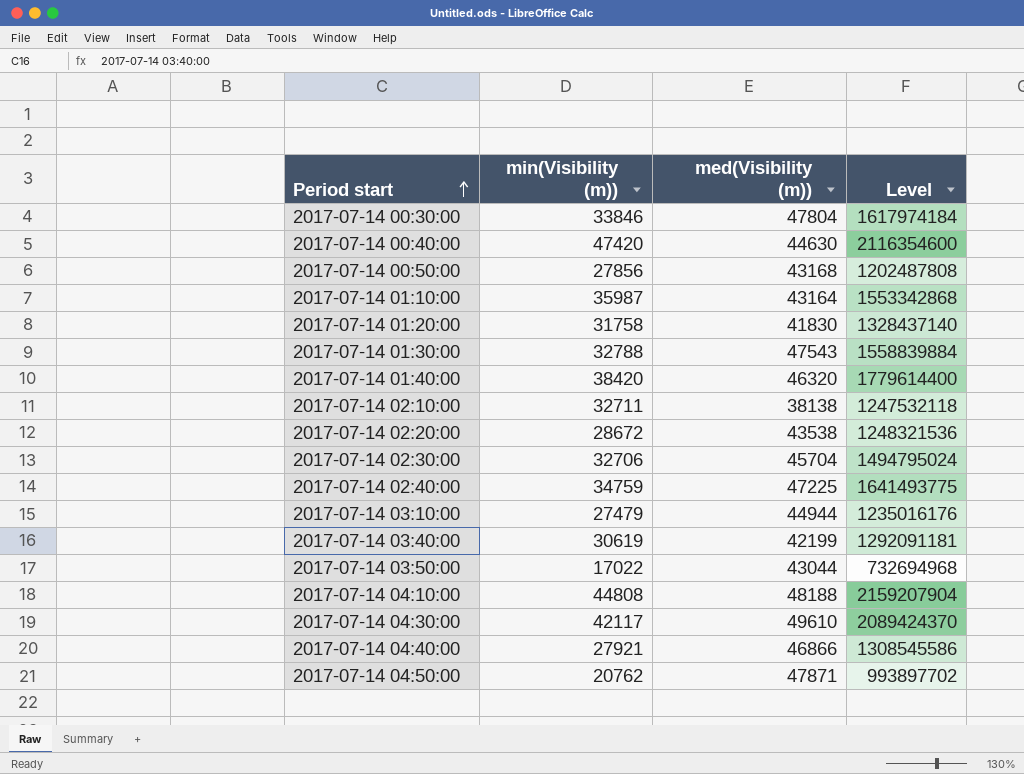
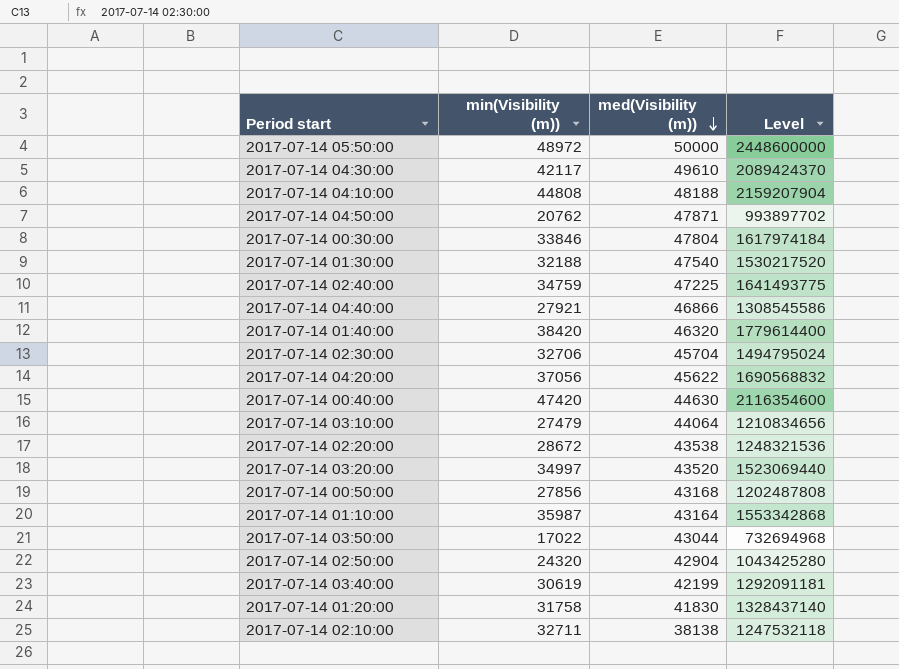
row order: Period start ascending -> med(Visibility (m)) descending
row 2017-07-14 05:50:00: none -> 48972 | 50000 | 2448600000
2017-07-14 01:30:00 | min(Visibility (m)): 32788 -> 32188
2017-07-14 01:30:00 | med(Visibility (m)): 47543 -> 47540
2017-07-14 01:30:00 | Level: 1558839884 -> 1530217520
row 2017-07-14 04:20:00: none -> 37056 | 45622 | 1690568832
2017-07-14 03:10:00 | med(Visibility (m)): 44944 -> 44064
2017-07-14 03:10:00 | Level: 1235016176 -> 1210834656
row 2017-07-14 03:20:00: none -> 34997 | 43520 | 1523069440
row 2017-07-14 02:50:00: none -> 24320 | 42904 | 1043425280

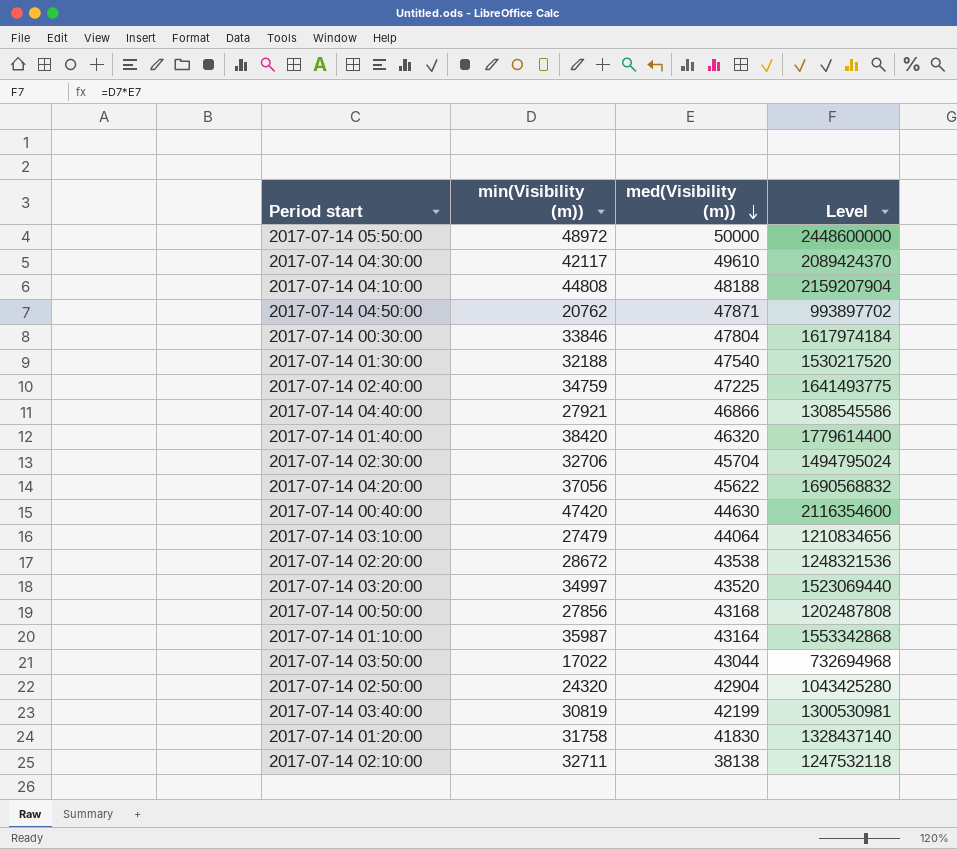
2017-07-14 03:40:00 | min(Visibility (m)): 30619 -> 30819
2017-07-14 03:40:00 | Level: 1292091181 -> 1300530981

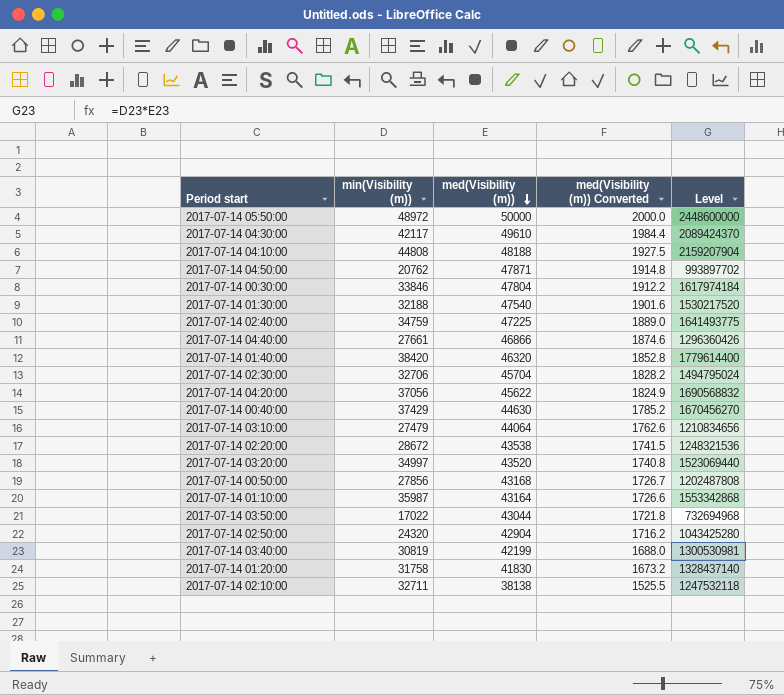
column med(Visibility (m)) Converted | formula: none -> [med(Visibility (m))] * 0.04
2017-07-14 04:40:00 | min(Visibility (m)): 27921 -> 27661
2017-07-14 04:40:00 | Level: 1308545586 -> 1296360426
2017-07-14 00:40:00 | min(Visibility (m)): 47420 -> 37429
2017-07-14 00:40:00 | Level: 2116354600 -> 1670456270

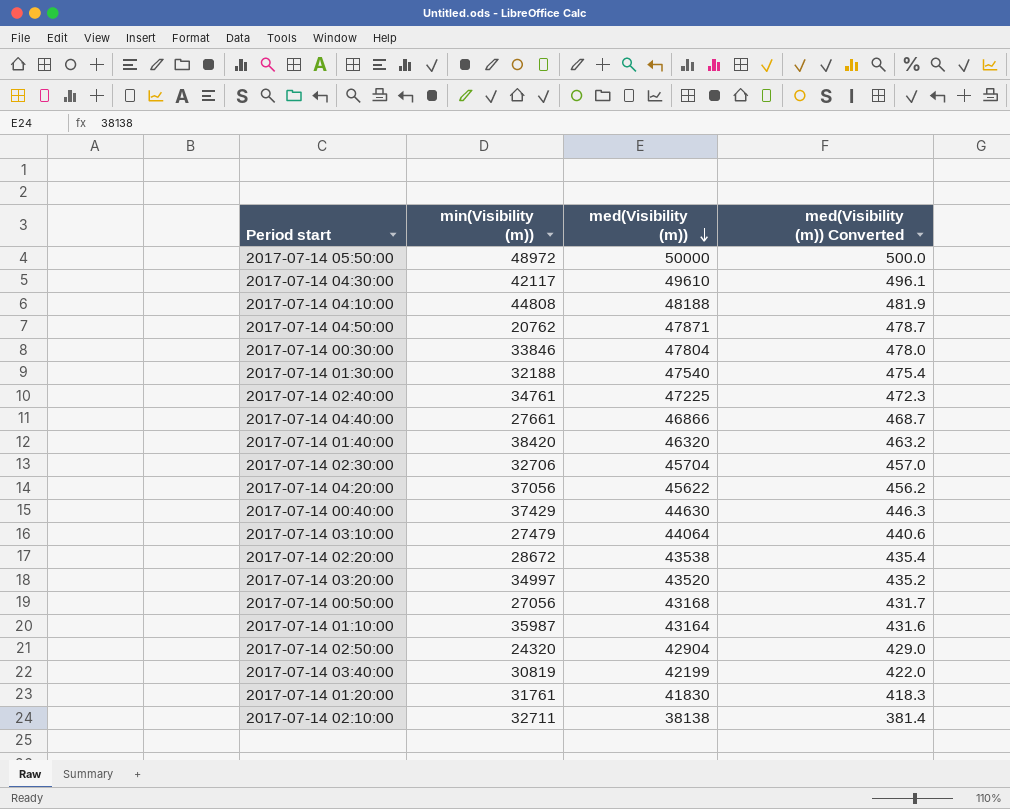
column Level | formula: [min(Visibility (m))] * [med(Visibility (m))] -> none
column med(Visibility (m)) Converted | formula: [med(Visibility (m))] * 0.04 -> [med(Visibility (m))] * 0.01
row 2017-07-14 03:50:00: 17022 | 43044 | 1721.8 | 732694968 -> none
2017-07-14 02:40:00 | min(Visibility (m)): 34759 -> 34761
2017-07-14 00:50:00 | min(Visibility (m)): 27856 -> 27056
2017-07-14 01:20:00 | min(Visibility (m)): 31758 -> 31761

